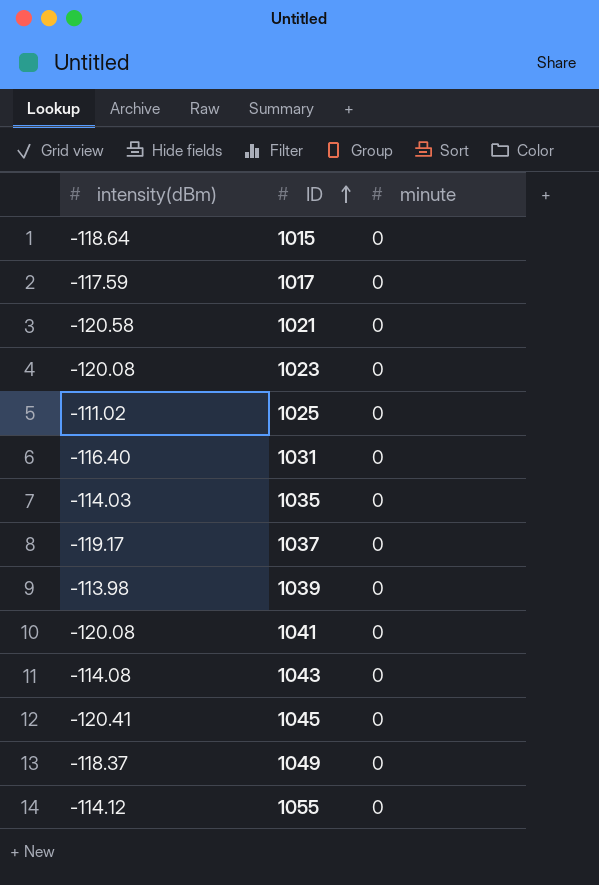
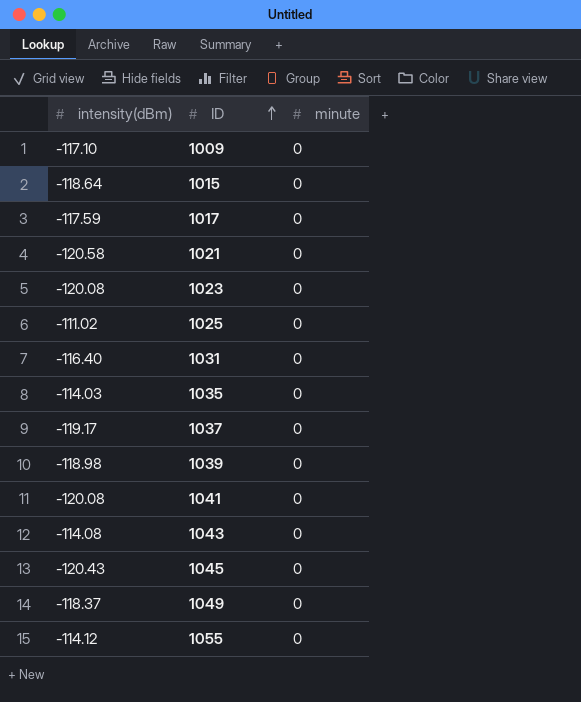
row 1009: none -> -117.10 | 0
1039 | intensity(dBm): -113.98 -> -118.98
1045 | intensity(dBm): -120.41 -> -120.43

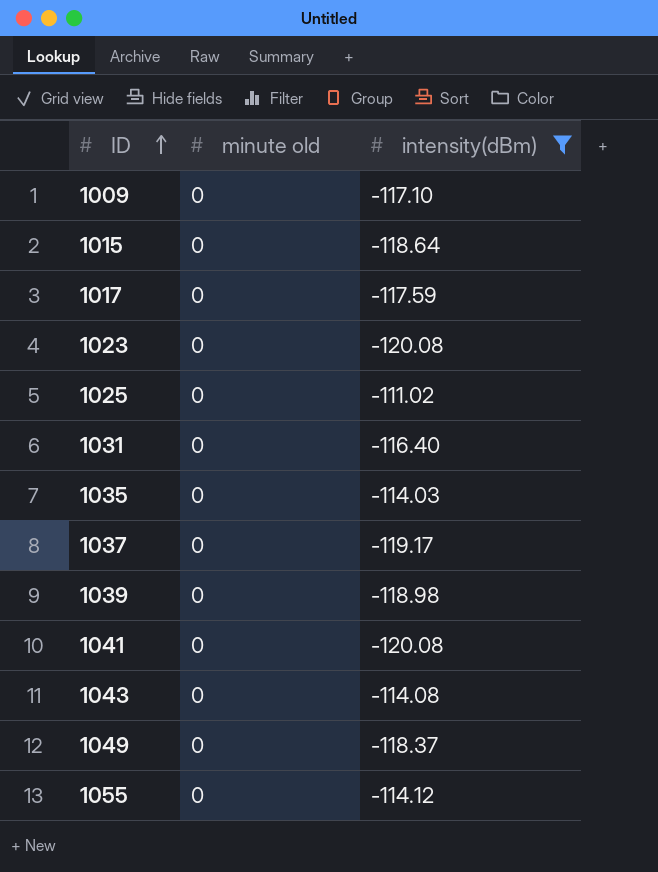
filter: none -> intensity(dBm) >= -120.08
column name: minute -> minute old
column intensity(dBm) | position: 1 -> 3

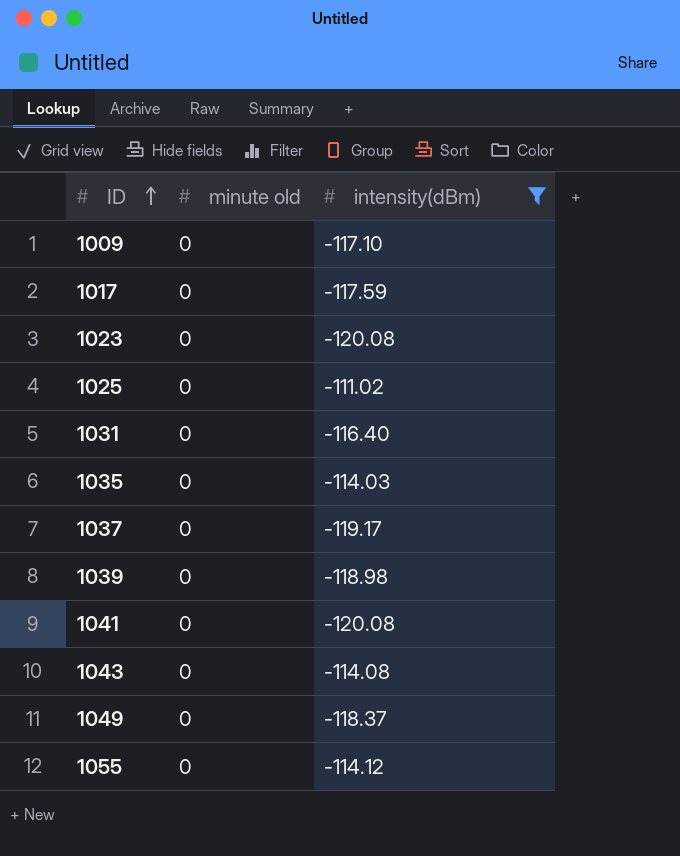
row 1015: 0 | -118.64 -> none

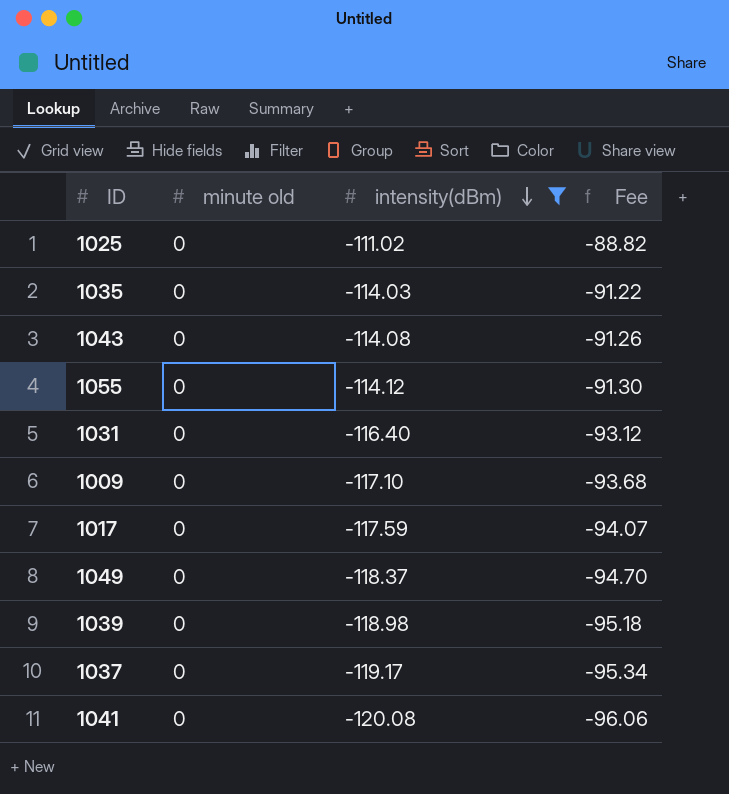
row order: ID ascending -> intensity(dBm) descending
column Fee | formula: none -> [intensity(dBm)] * 0.8
row 1023: 0 | -120.08 -> none

